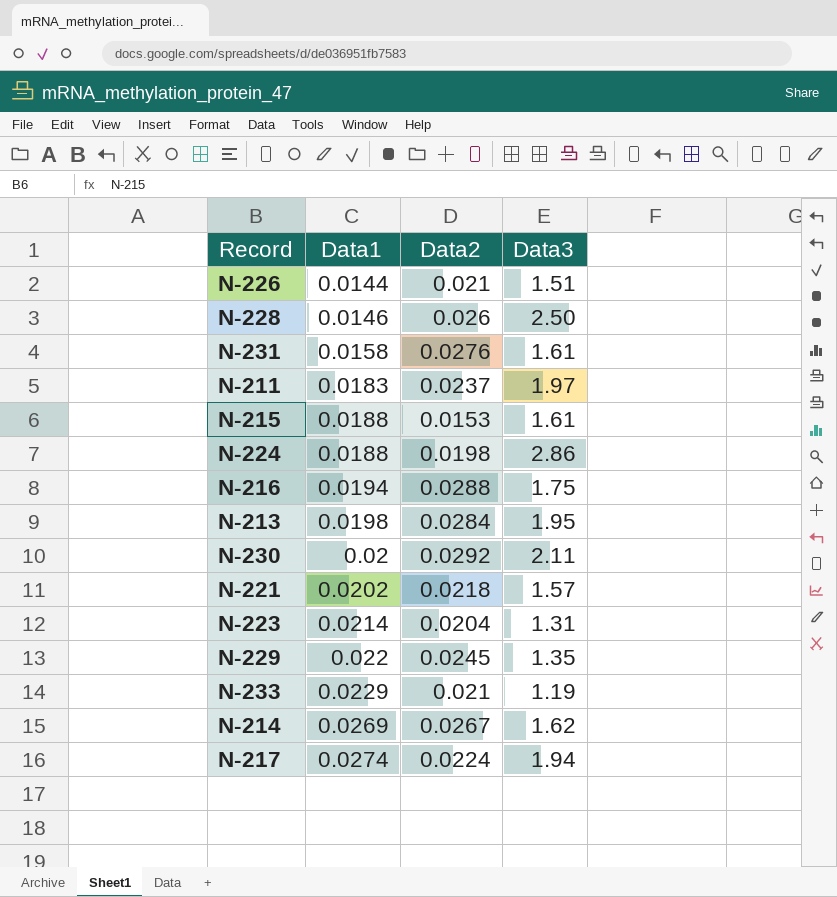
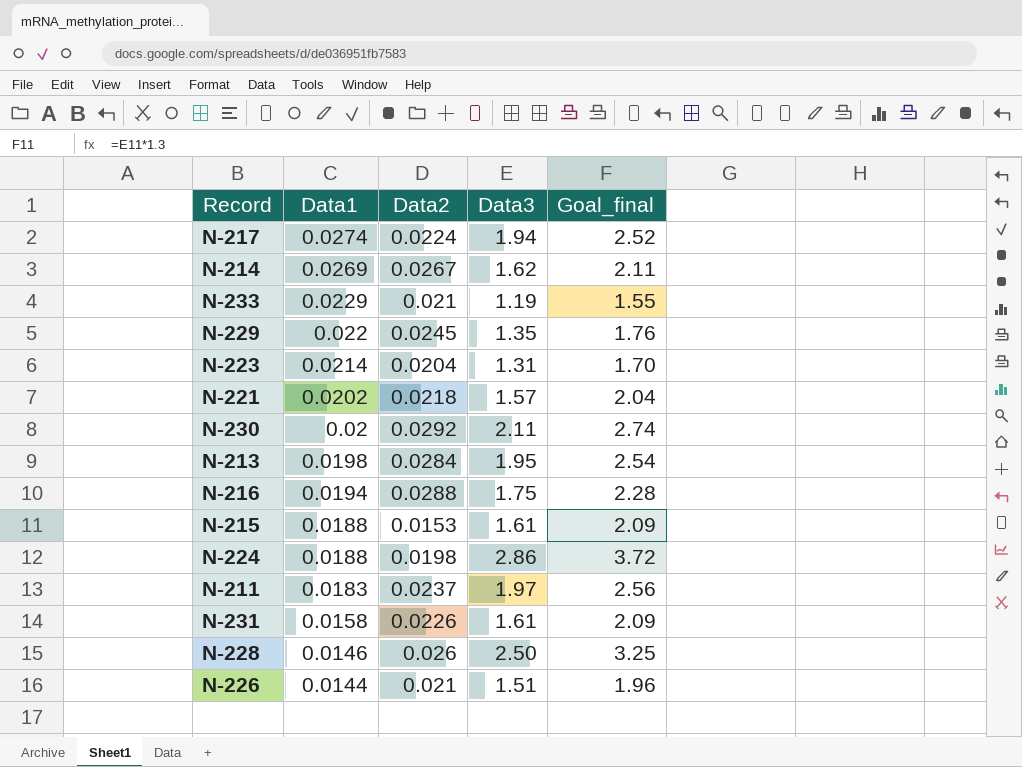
row order: Data1 ascending -> Data1 descending
column Goal_final | formula: none -> [Data3] * 1.3
N-231 | Data2: 0.0276 -> 0.0226

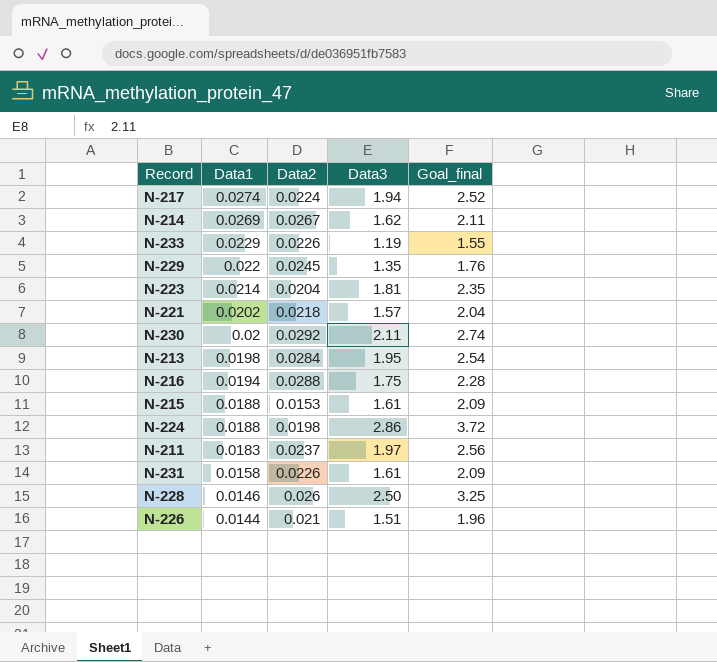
N-233 | Data2: 0.021 -> 0.0226
N-223 | Data3: 1.31 -> 1.81
N-223 | Goal_final: 1.70 -> 2.35

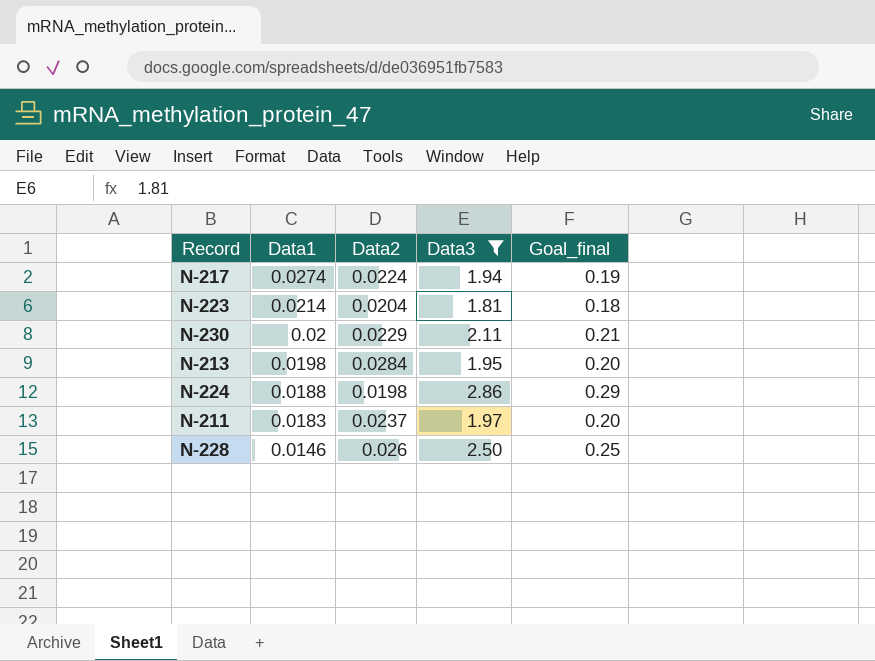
filter: none -> Data3 >= 1.81
column Goal_final | formula: [Data3] * 1.3 -> [Data3] * 0.1
N-230 | Data2: 0.0292 -> 0.0229

